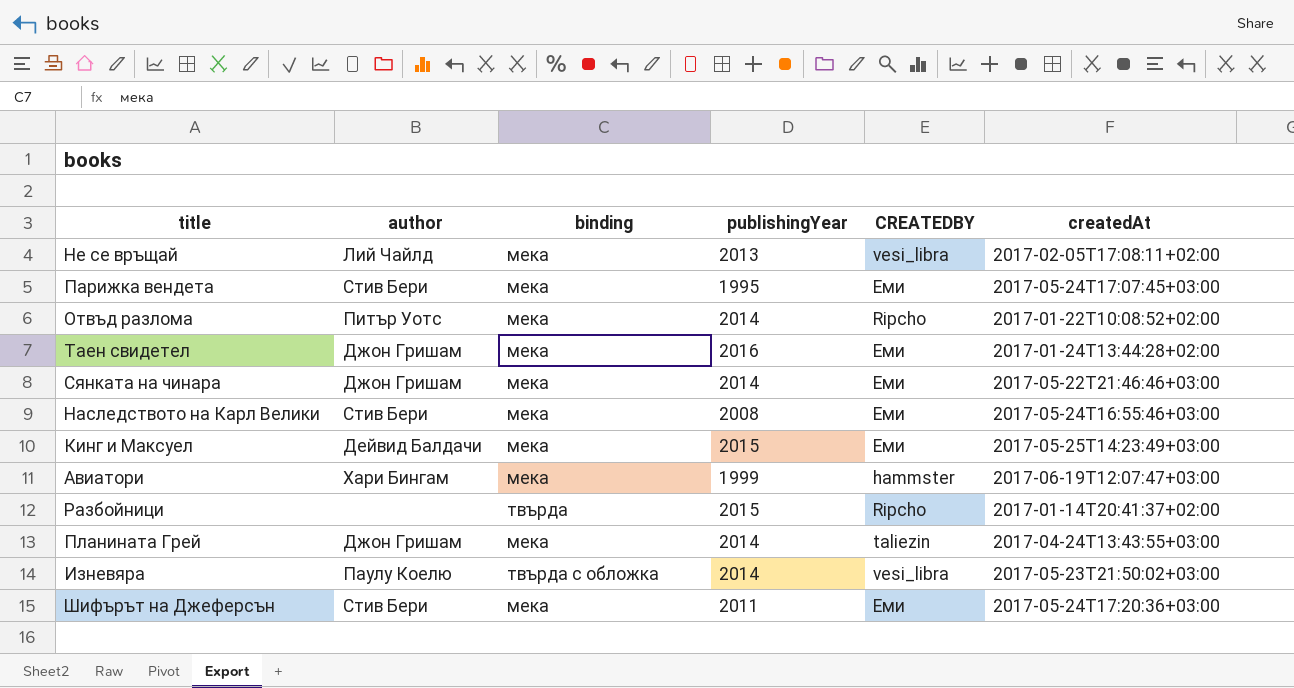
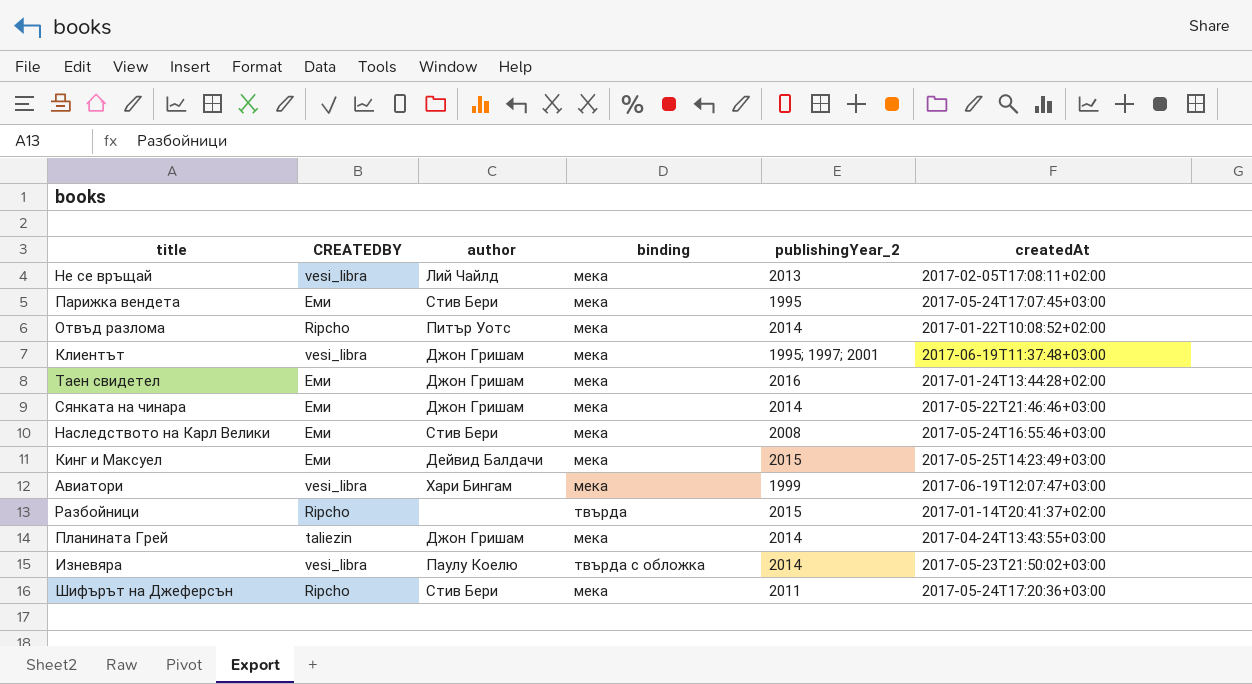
column CREATEDBY | position: 5 -> 2
column name: publishingYear -> publishingYear_2
row Клиентът: none -> vesi_libra | Джон Гришам | мека | 1995; 1997; 2001 | 2017-06-19T11:37:48+03:00
Авиатори | CREATEDBY: hammster -> vesi_libra
Шифърът на Джеферсън | CREATEDBY: Еми -> Ripcho

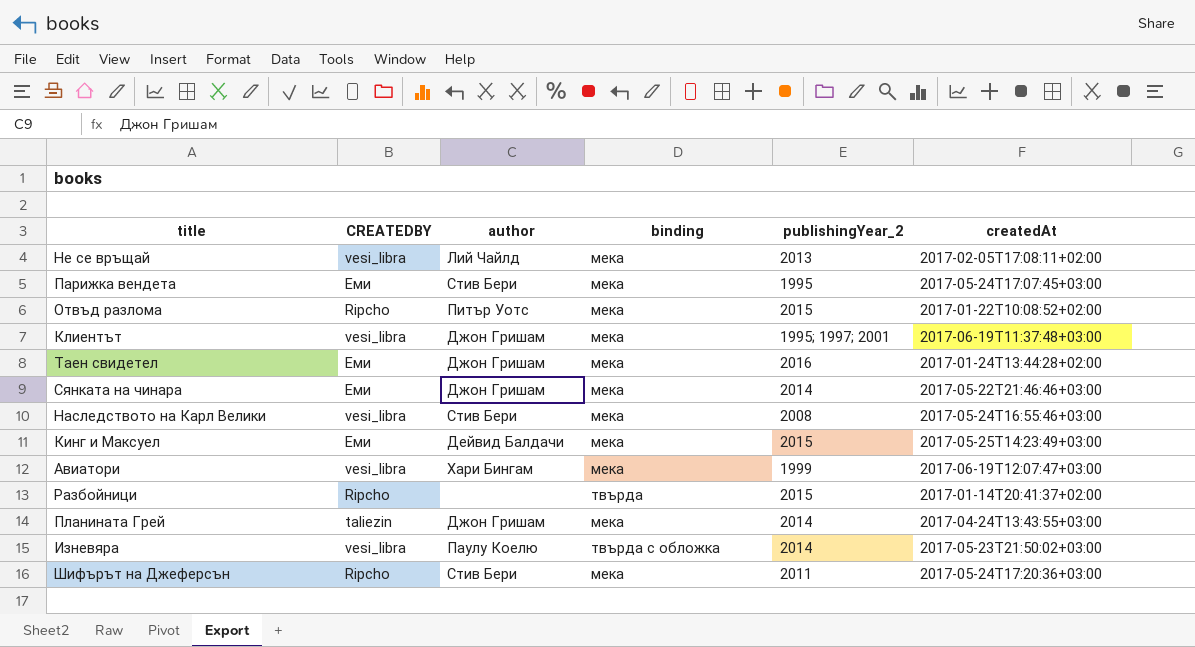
Отвъд разлома | publishingYear_2: 2014 -> 2015
Наследството на Карл Велики | CREATEDBY: Еми -> vesi_libra

